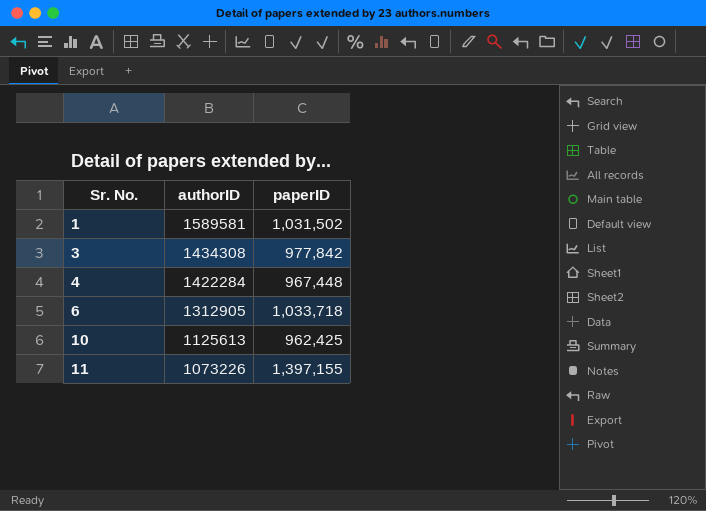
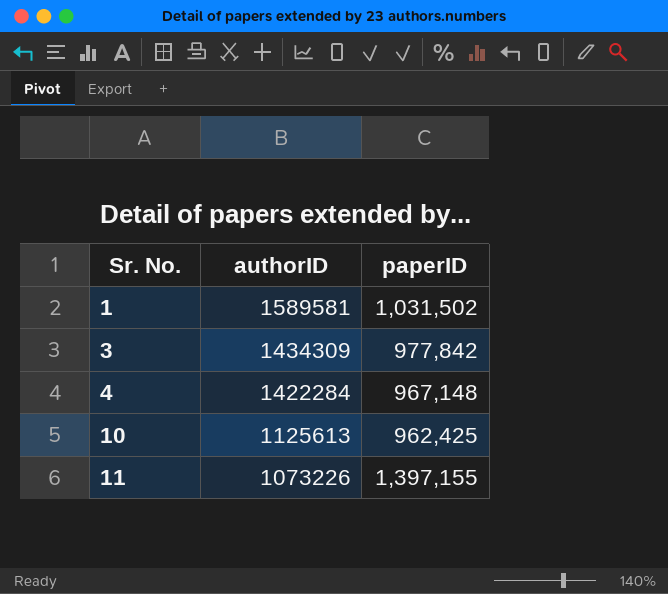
row 6: 1312905 | 1,033,718 -> none
3 | authorID: 1434308 -> 1434309
4 | paperID: 967,448 -> 967,148

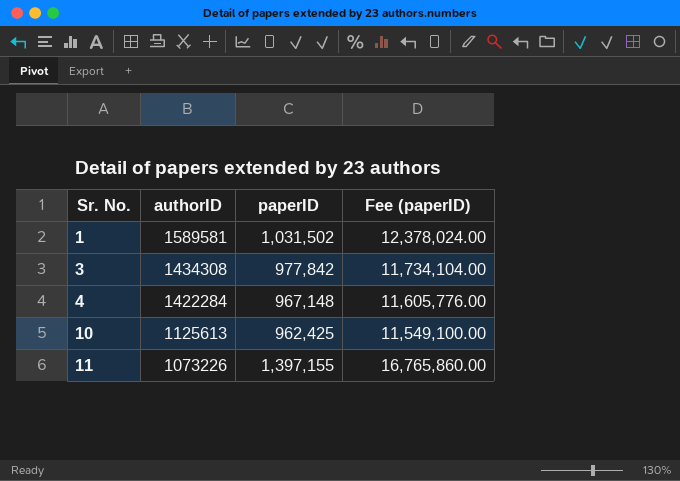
column Fee (paperID) | formula: none -> [paperID] * 12
3 | authorID: 1434309 -> 1434308

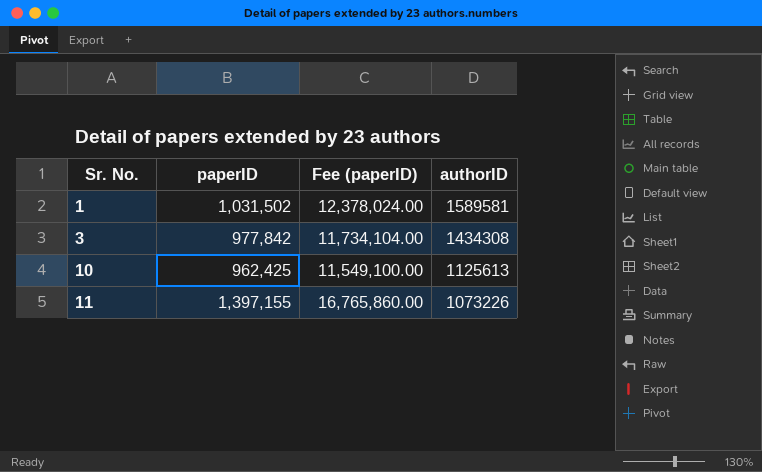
column authorID | position: 2 -> 4
row 4: 1422284 | 967,148 | 11,605,776.00 -> none

